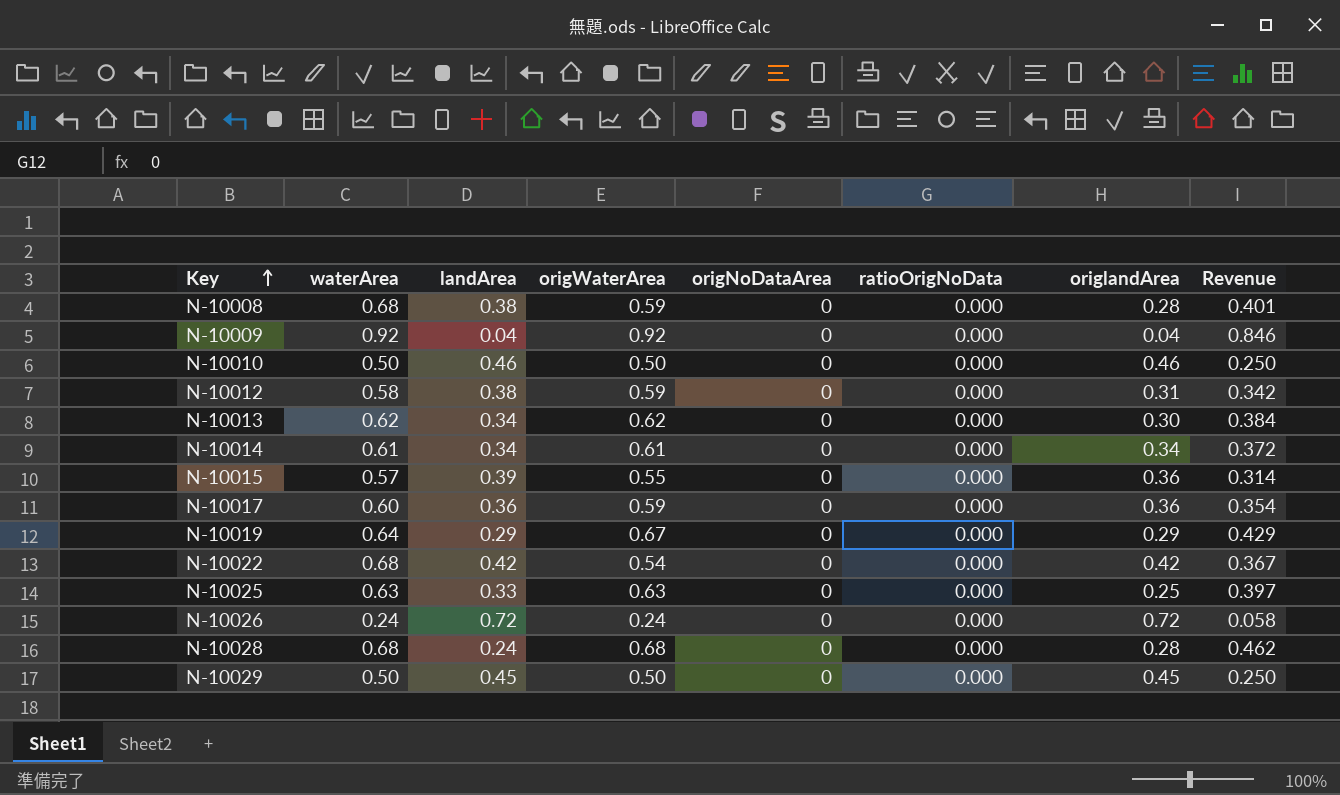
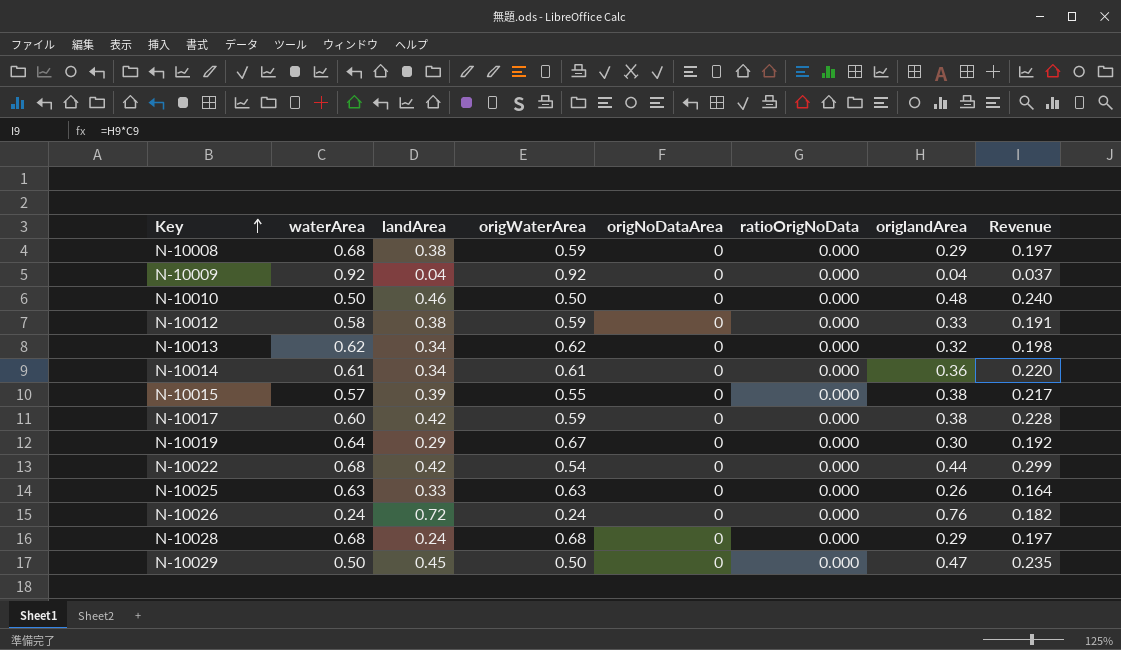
column Revenue | formula: [waterArea] * [origWaterArea] -> [waterArea] * [origlandArea]
N-10008 | origlandArea: 0.28 -> 0.29
N-10010 | origlandArea: 0.46 -> 0.48
N-10012 | origlandArea: 0.31 -> 0.33
N-10013 | origlandArea: 0.30 -> 0.32
N-10014 | origlandArea: 0.34 -> 0.36
N-10015 | origlandArea: 0.36 -> 0.38
N-10017 | landArea: 0.36 -> 0.42
N-10017 | origlandArea: 0.36 -> 0.38
N-10019 | origlandArea: 0.29 -> 0.30
N-10022 | origlandArea: 0.42 -> 0.44
N-10025 | origlandArea: 0.25 -> 0.26
N-10026 | origlandArea: 0.72 -> 0.76
N-10028 | origlandArea: 0.28 -> 0.29
N-10029 | origlandArea: 0.45 -> 0.47

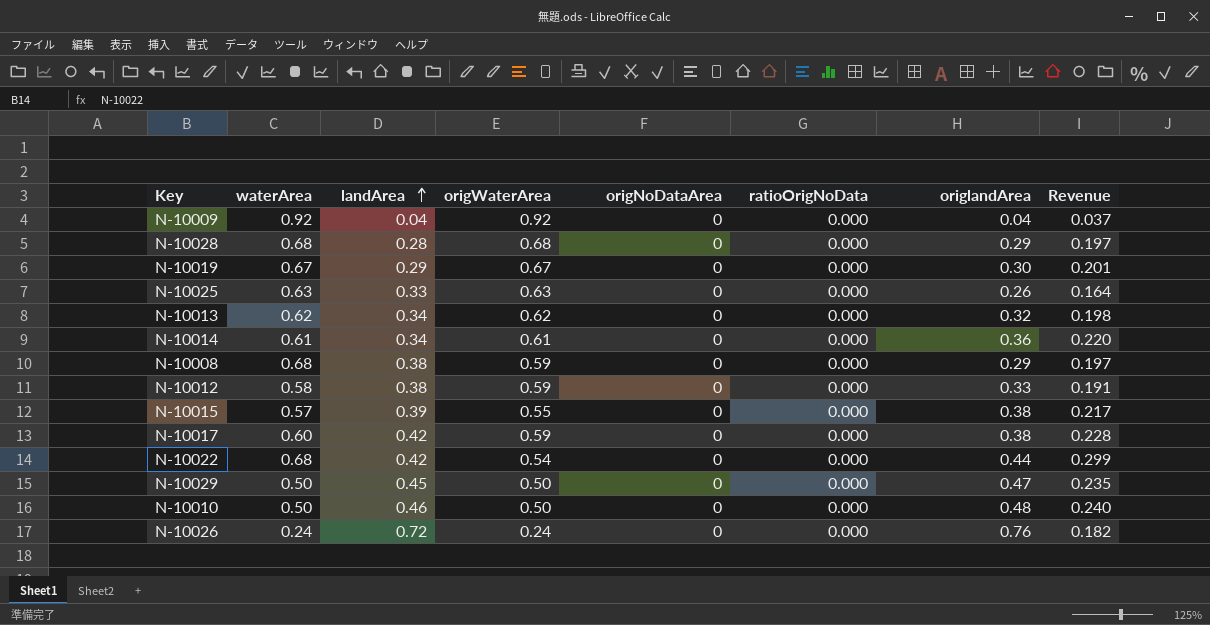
row order: Key ascending -> landArea ascending
N-10028 | landArea: 0.24 -> 0.28
N-10019 | waterArea: 0.64 -> 0.67
N-10019 | Revenue: 0.192 -> 0.201

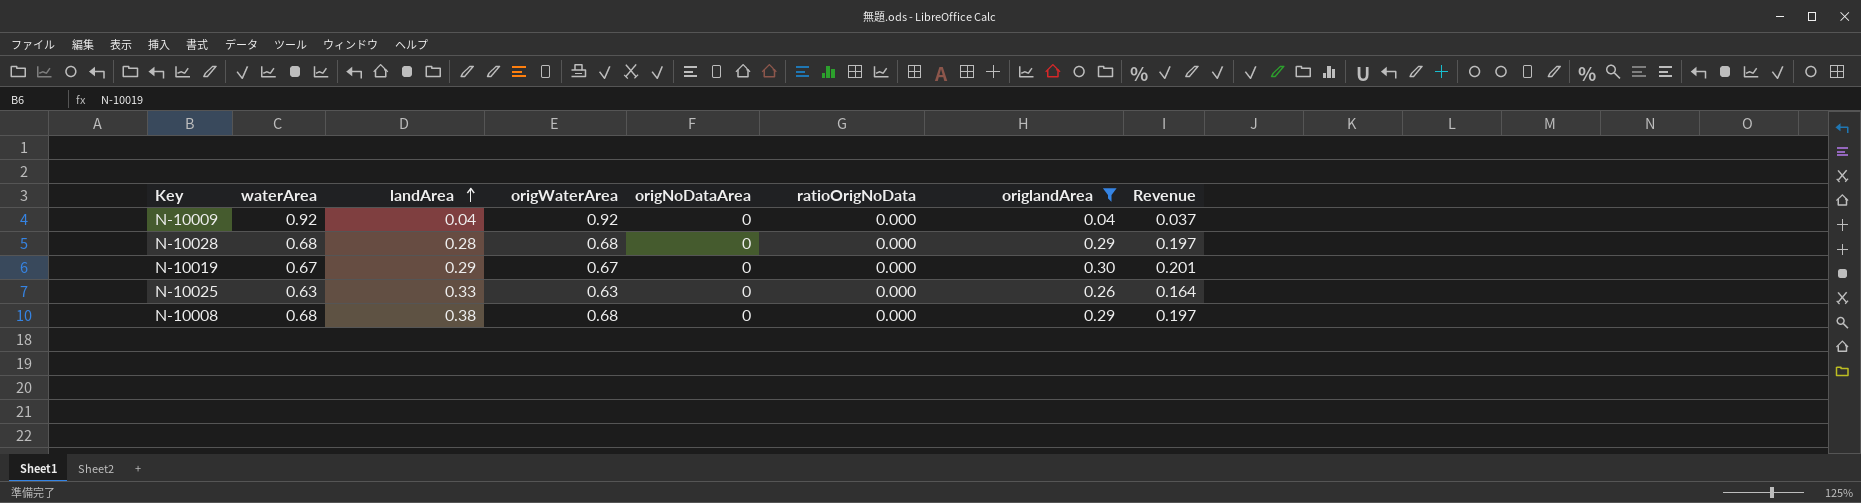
filter: none -> origlandArea <= 0.30
N-10008 | origWaterArea: 0.59 -> 0.68

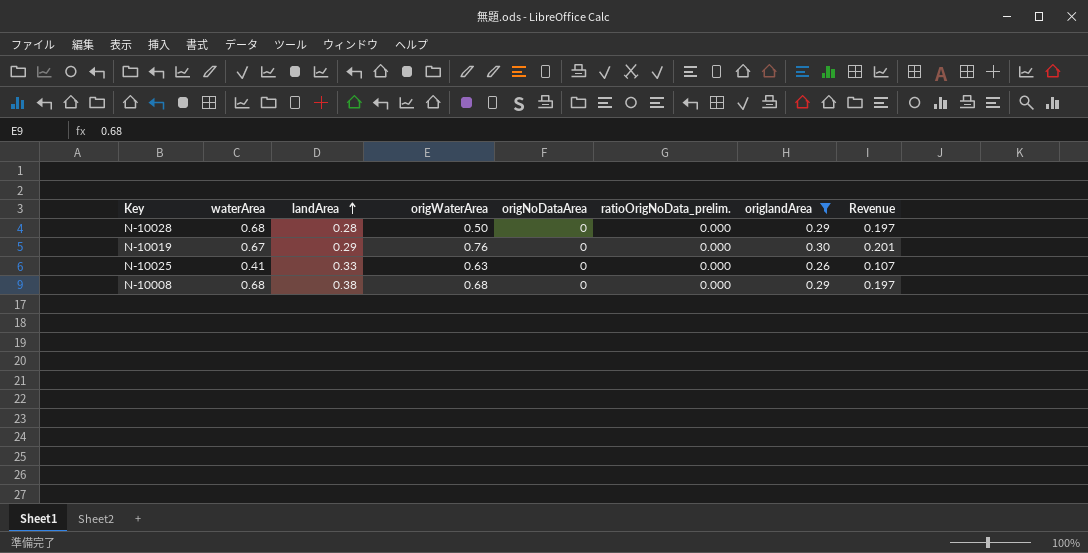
column name: ratioOrigNoData -> ratioOrigNoData_prelim.
row N-10009: 0.92 | 0.04 | 0.92 | 0 | 0.000 | 0.04 | 0.037 -> none
N-10028 | origWaterArea: 0.68 -> 0.50
N-10019 | origWaterArea: 0.67 -> 0.76
N-10025 | waterArea: 0.63 -> 0.41
N-10025 | Revenue: 0.164 -> 0.107

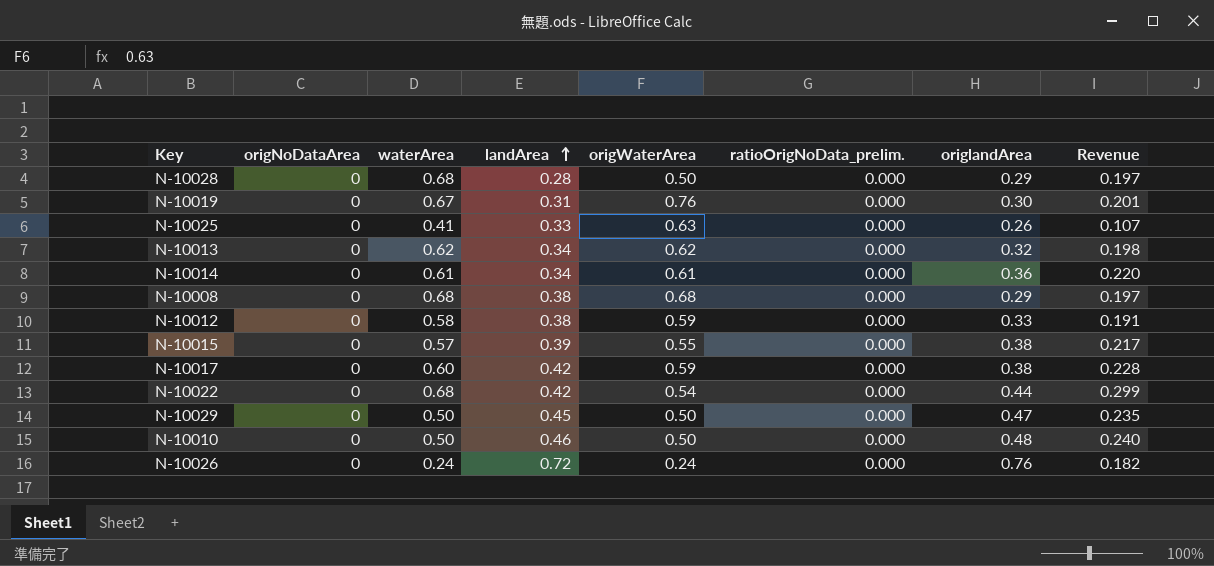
filter: origlandArea <= 0.30 -> none
column origNoDataArea | position: 5 -> 2
N-10019 | landArea: 0.29 -> 0.31

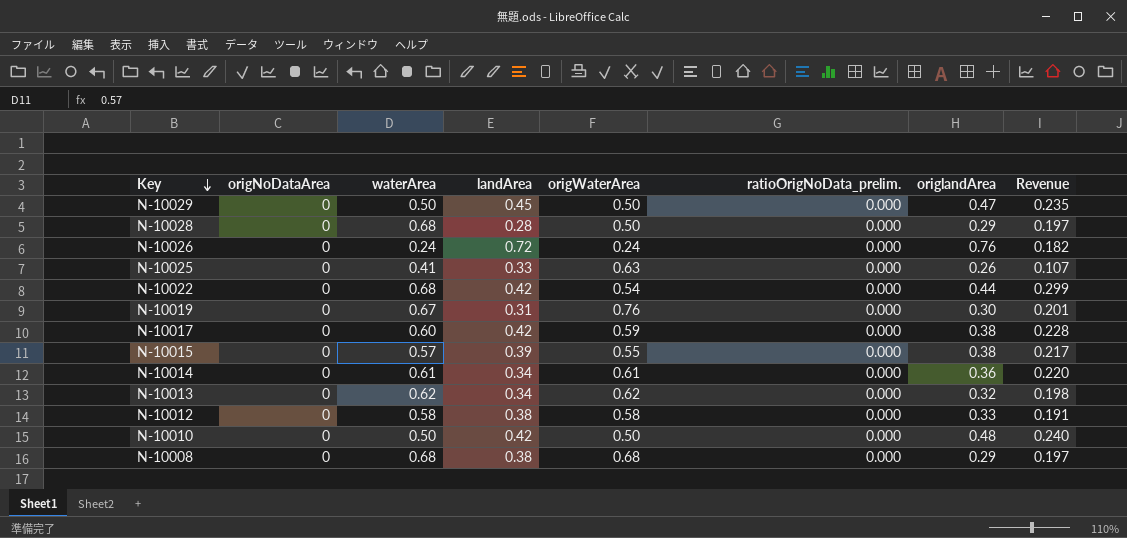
row order: landArea ascending -> Key descending
N-10012 | origWaterArea: 0.59 -> 0.58
N-10010 | landArea: 0.46 -> 0.42

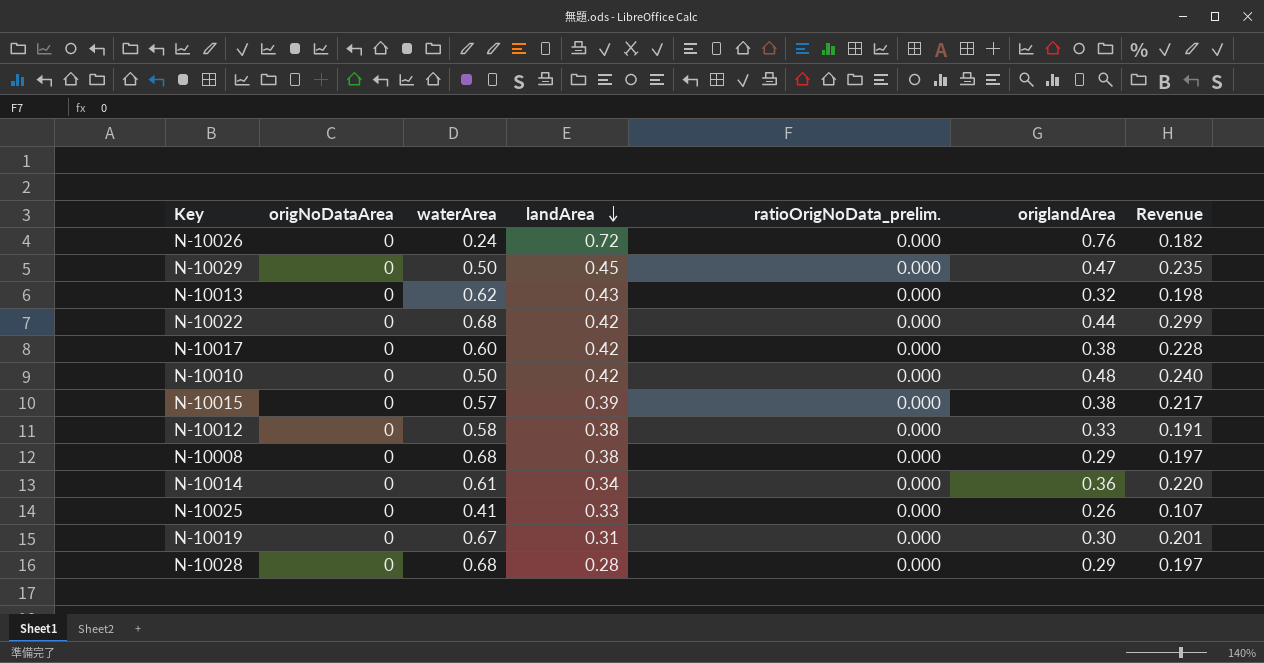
row order: Key descending -> landArea descending
column origWaterArea | position: 5 -> none
N-10013 | landArea: 0.34 -> 0.43

